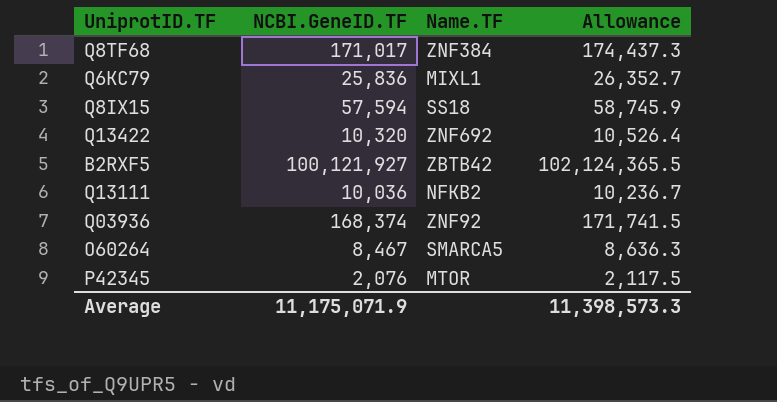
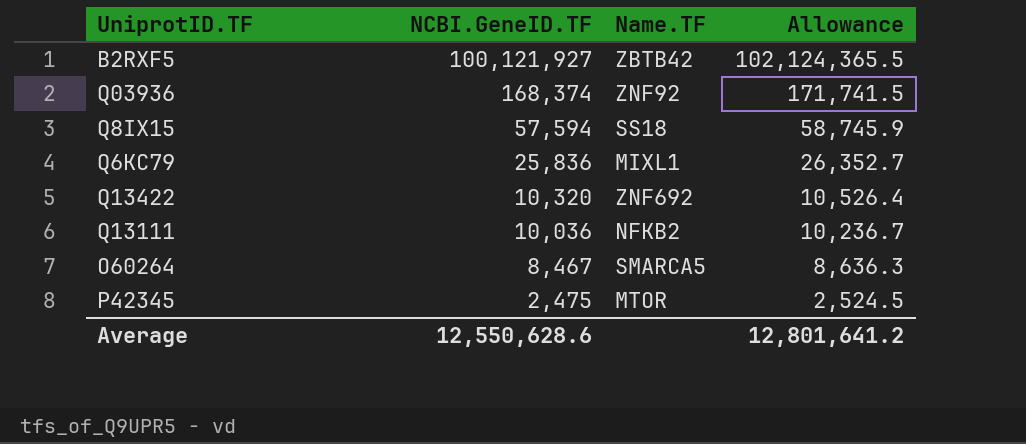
row order: none -> NCBI.GeneID.TF descending
row Q8TF68: 171,017 | ZNF384 | 174,437.3 -> none
P42345 | NCBI.GeneID.TF: 2,076 -> 2,475
P42345 | Allowance: 2,117.5 -> 2,524.5
Average | NCBI.GeneID.TF: 11,175,071.9 -> 12,550,628.6
Average | Allowance: 11,398,573.3 -> 12,801,641.2

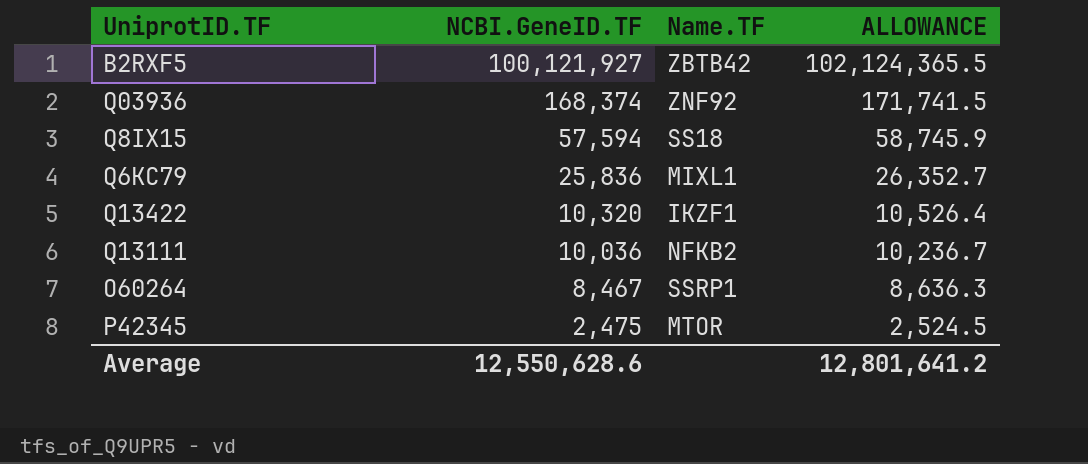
column name: Allowance -> ALLOWANCE
Q13422 | Name.TF: ZNF692 -> IKZF1
O60264 | Name.TF: SMARCA5 -> SSRP1

